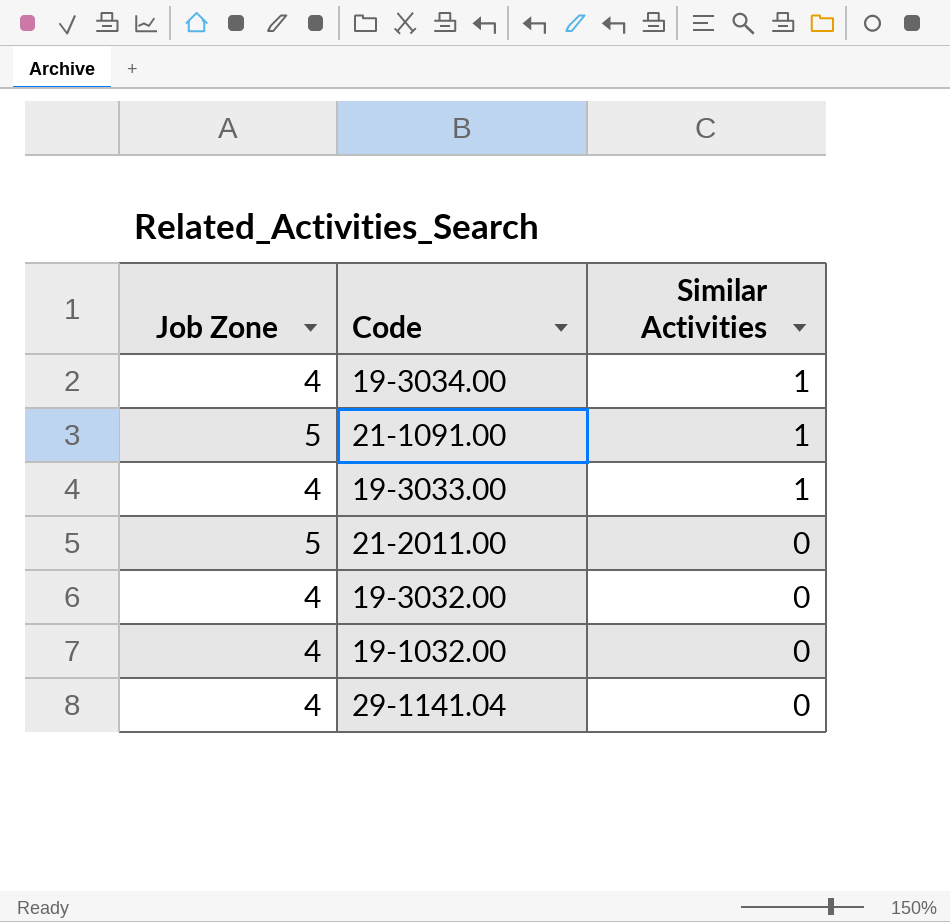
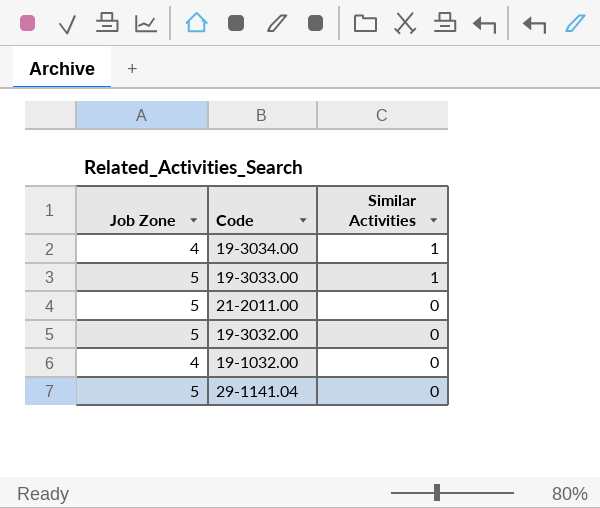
row 21-1091.00: 5 | 1 -> none
19-3033.00 | Job Zone: 4 -> 5
19-3032.00 | Job Zone: 4 -> 5
29-1141.04 | Job Zone: 4 -> 5

